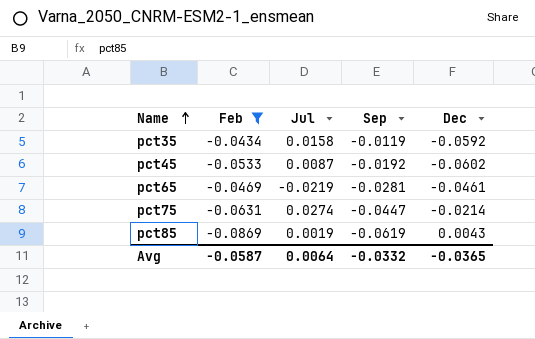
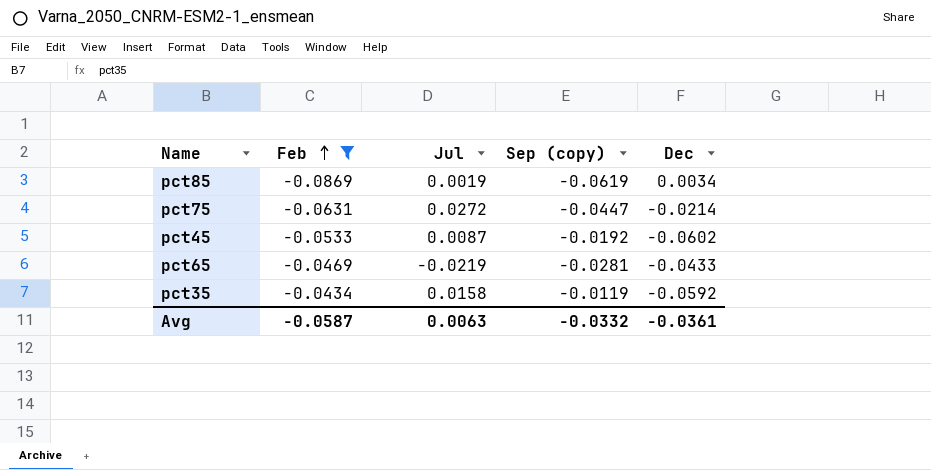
row order: Name ascending -> Feb ascending
column name: Sep -> Sep (copy)
pct85 | Dec: 0.0043 -> 0.0034
pct75 | Jul: 0.0274 -> 0.0272
pct65 | Dec: -0.0461 -> -0.0433
Avg | Jul: 0.0064 -> 0.0063
Avg | Dec: -0.0365 -> -0.0361

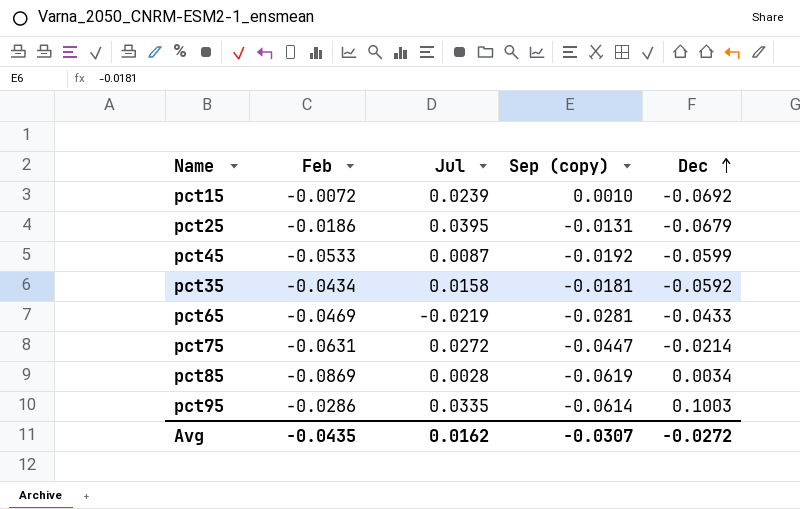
filter: Feb <= -0.0434 -> none
row order: Feb ascending -> Dec ascending
pct45 | Dec: -0.0602 -> -0.0599
pct35 | Sep (copy): -0.0119 -> -0.0181
pct85 | Jul: 0.0019 -> 0.0028
Avg | Feb: -0.0587 -> -0.0435
Avg | Jul: 0.0063 -> 0.0162
Avg | Sep (copy): -0.0332 -> -0.0307
Avg | Dec: -0.0361 -> -0.0272

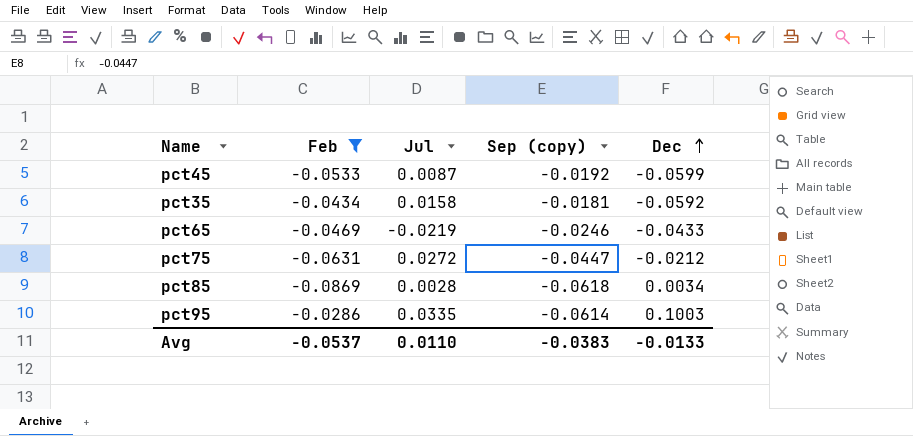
filter: none -> Feb <= -0.0286
pct65 | Sep (copy): -0.0281 -> -0.0246
pct75 | Dec: -0.0214 -> -0.0212
pct85 | Sep (copy): -0.0619 -> -0.0618
Avg | Feb: -0.0435 -> -0.0537
Avg | Jul: 0.0162 -> 0.0110
Avg | Sep (copy): -0.0307 -> -0.0383
Avg | Dec: -0.0272 -> -0.0133

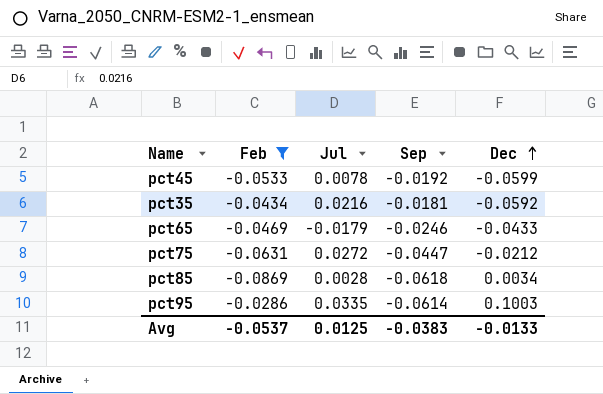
column name: Sep (copy) -> Sep
pct45 | Jul: 0.0087 -> 0.0078
pct35 | Jul: 0.0158 -> 0.0216
pct65 | Jul: -0.0219 -> -0.0179
Avg | Jul: 0.0110 -> 0.0125

